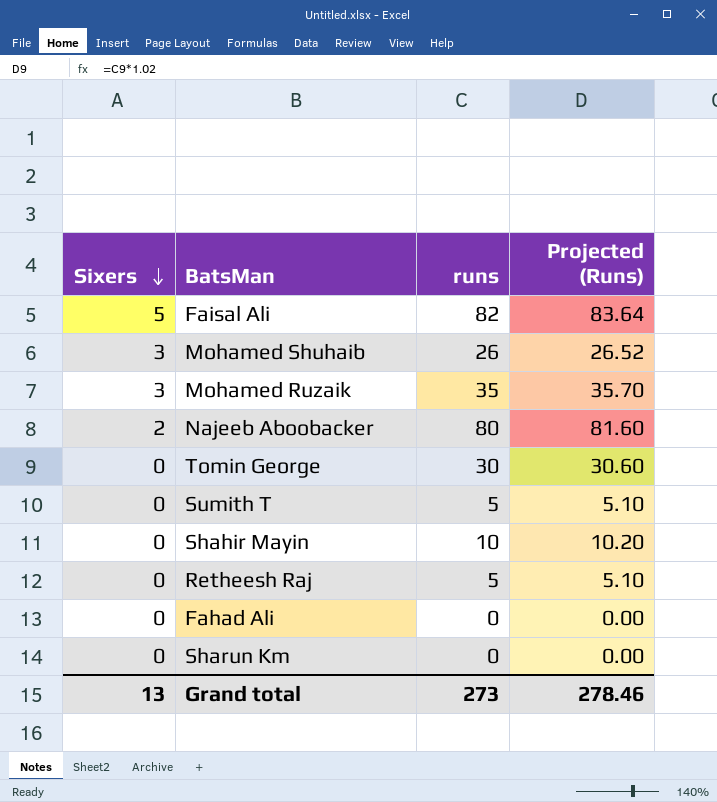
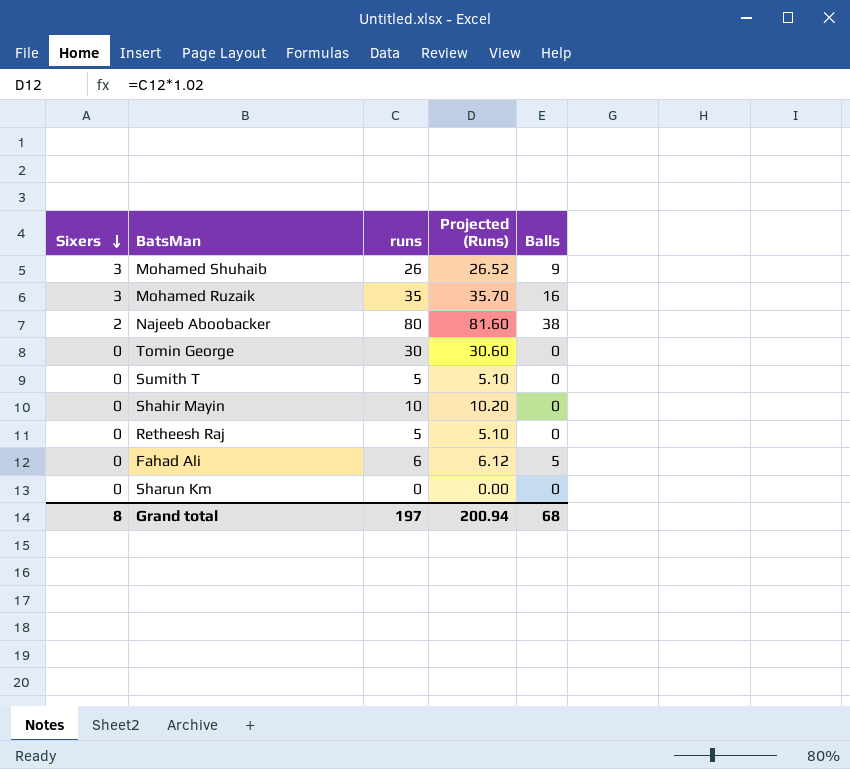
column Balls | position: none -> 5
row Faisal Ali: 5 | 82 | 83.64 -> none
Fahad Ali | runs: 0 -> 6
Fahad Ali | Projected (Runs): 0.00 -> 6.12
Grand total | Sixers: 13 -> 8
Grand total | runs: 273 -> 197
Grand total | Projected (Runs): 278.46 -> 200.94

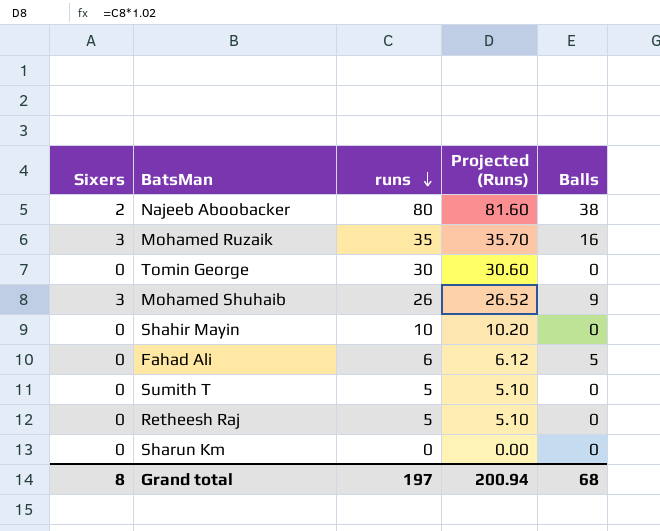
row order: Sixers descending -> runs descending

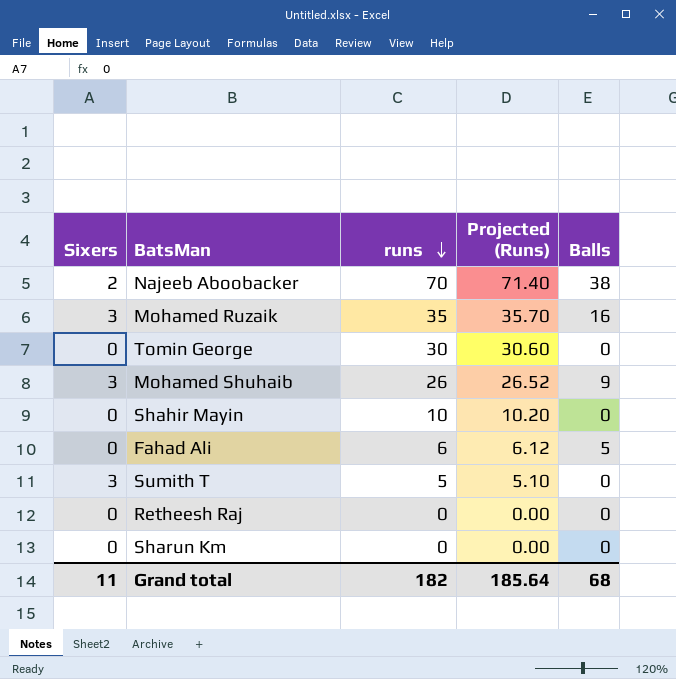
Najeeb Aboobacker | runs: 80 -> 70
Najeeb Aboobacker | Projected (Runs): 81.60 -> 71.40
Sumith T | Sixers: 0 -> 3
Retheesh Raj | runs: 5 -> 0
Retheesh Raj | Projected (Runs): 5.10 -> 0.00
Grand total | Sixers: 8 -> 11
Grand total | runs: 197 -> 182
Grand total | Projected (Runs): 200.94 -> 185.64

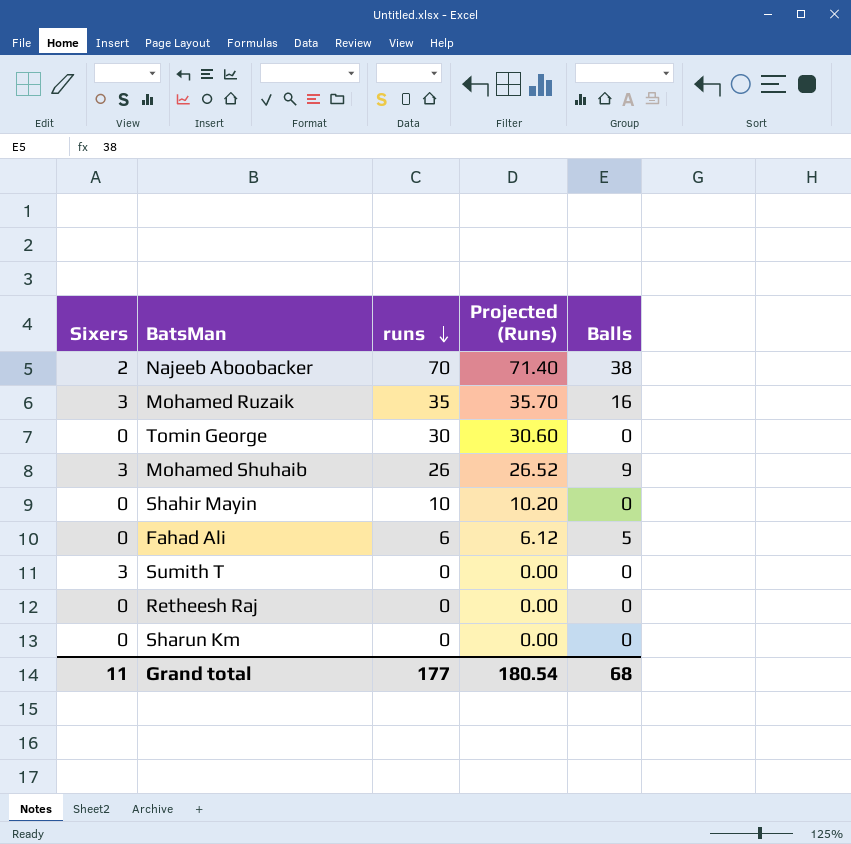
Sumith T | runs: 5 -> 0
Sumith T | Projected (Runs): 5.10 -> 0.00
Grand total | runs: 182 -> 177
Grand total | Projected (Runs): 185.64 -> 180.54

